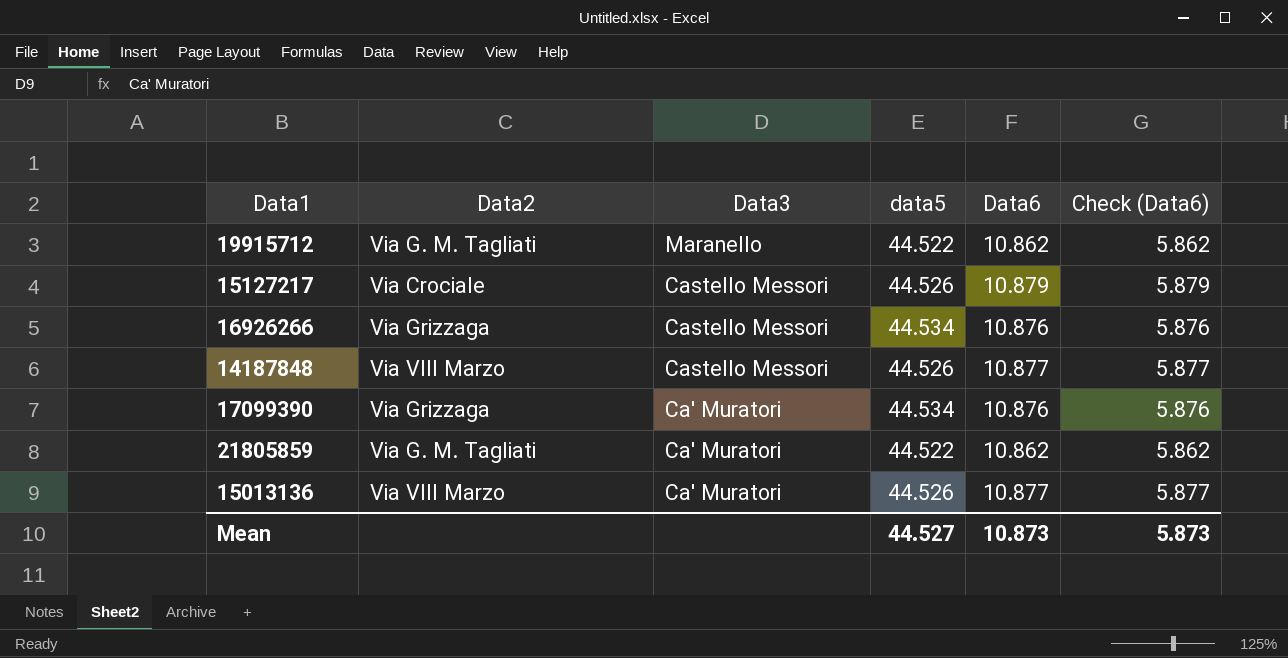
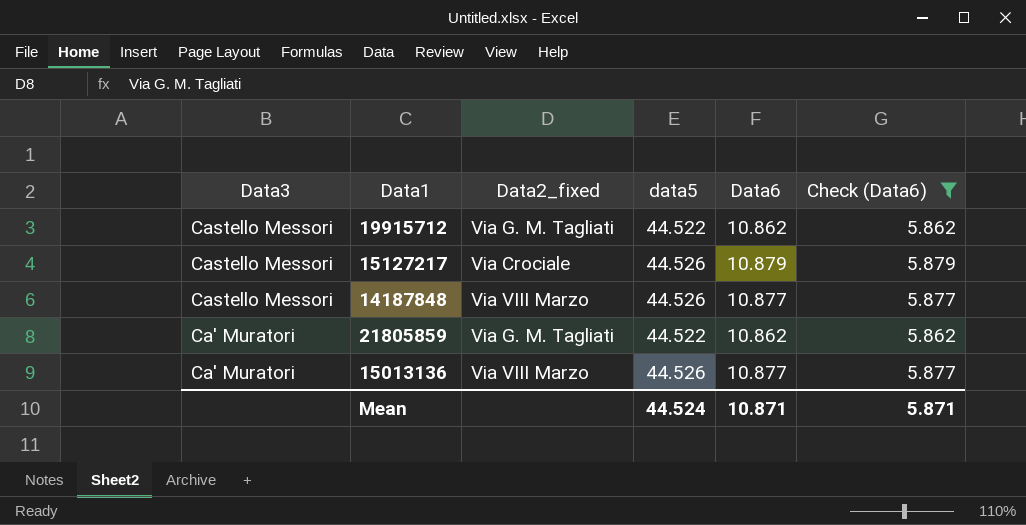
filter: none -> Check (Data6) != 5.876
column Data3 | position: 3 -> 1
column name: Data2 -> Data2_fixed
19915712 | Data3: Maranello -> Castello Messori
Mean | data5: 44.527 -> 44.524
Mean | Data6: 10.873 -> 10.871
Mean | Check (Data6): 5.873 -> 5.871

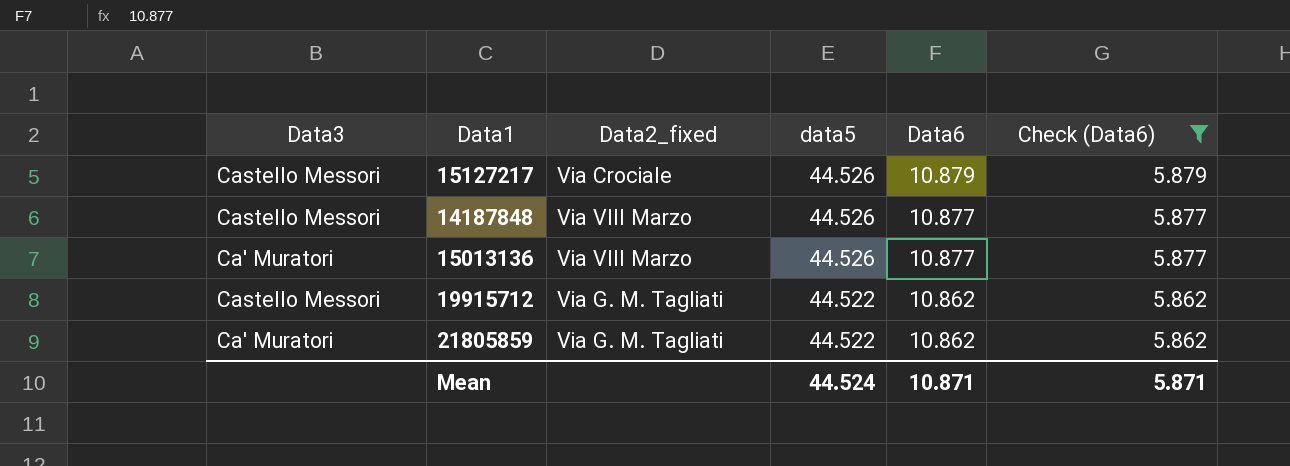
row order: Data3 descending -> data5 descending

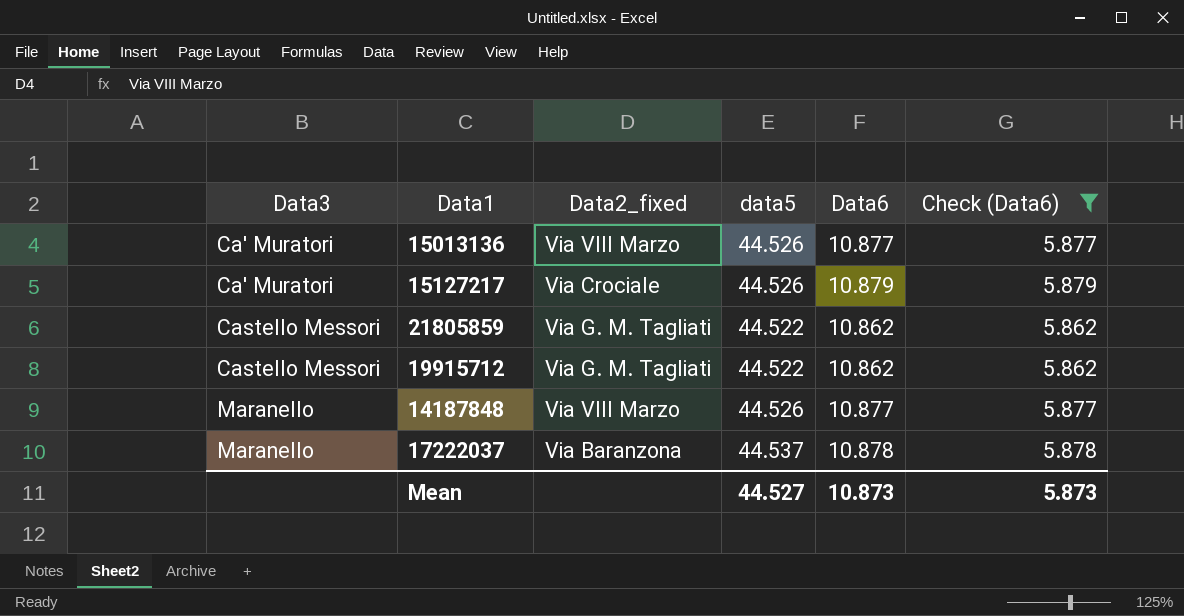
row order: data5 descending -> Data3 ascending
15127217 | Data3: Castello Messori -> Ca' Muratori
21805859 | Data3: Ca' Muratori -> Castello Messori
14187848 | Data3: Castello Messori -> Maranello
row 17222037: none -> Maranello | Via Baranzona | 44.537 | 10.878 | 5.878
Mean | data5: 44.524 -> 44.527
Mean | Data6: 10.871 -> 10.873
Mean | Check (Data6): 5.871 -> 5.873

